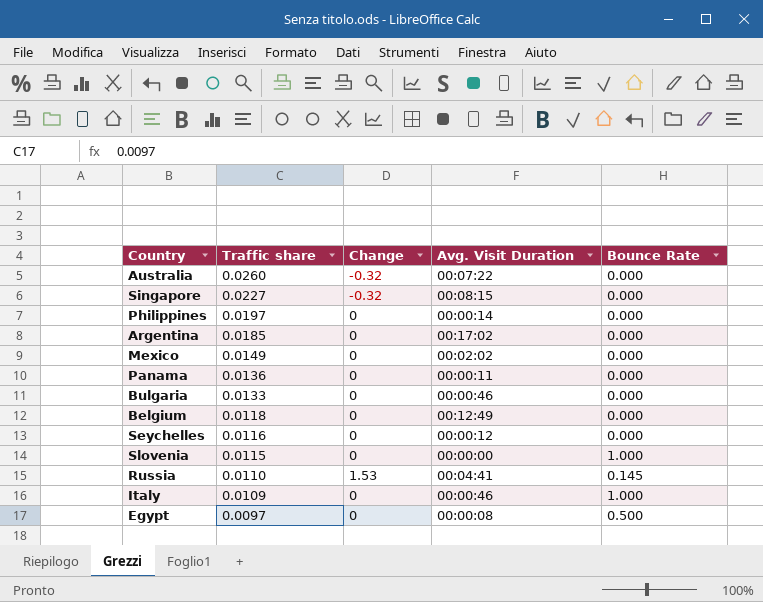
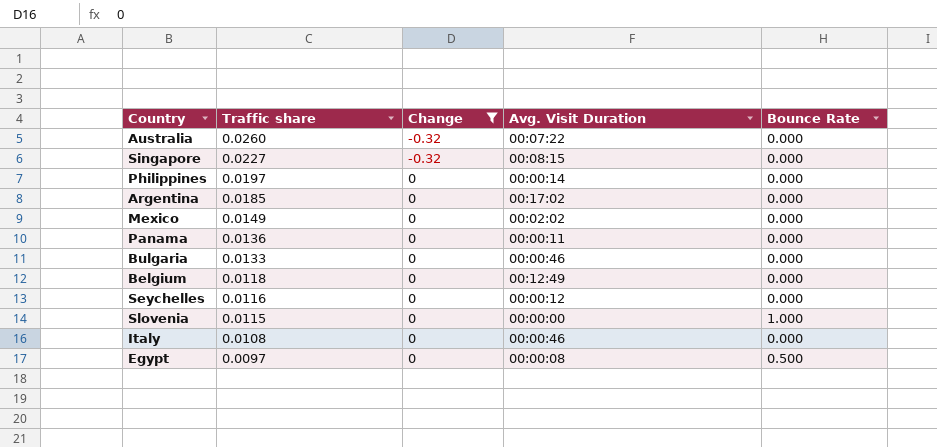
filter: none -> Change != 1.53
Italy | Traffic share: 0.0109 -> 0.0108
Italy | Bounce Rate: 1.000 -> 0.000

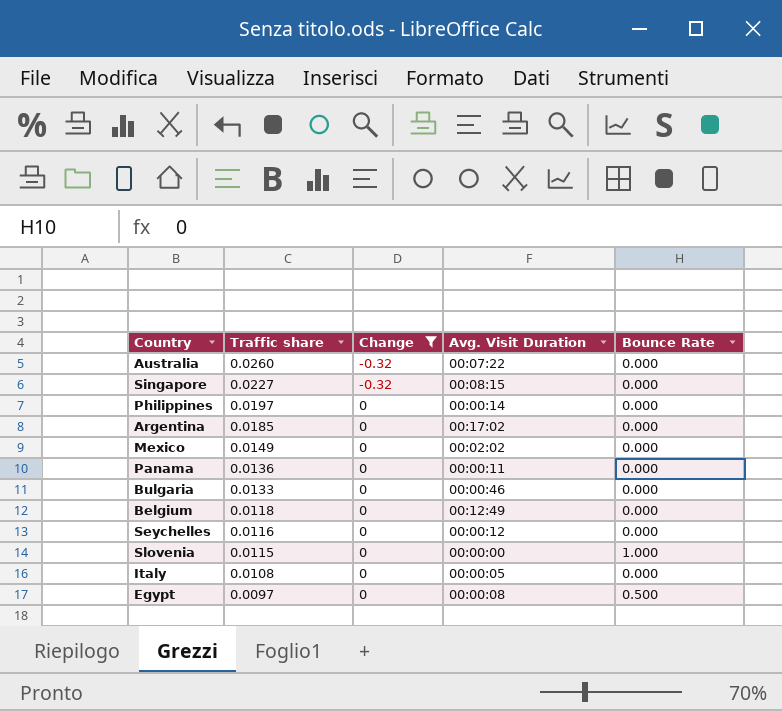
Italy | Avg. Visit Duration: 00:00:46 -> 00:00:05

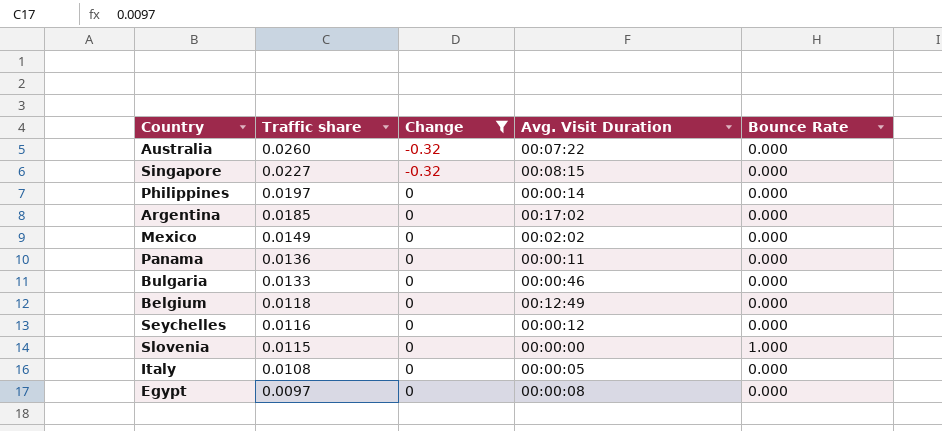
Egypt | Bounce Rate: 0.500 -> 0.000

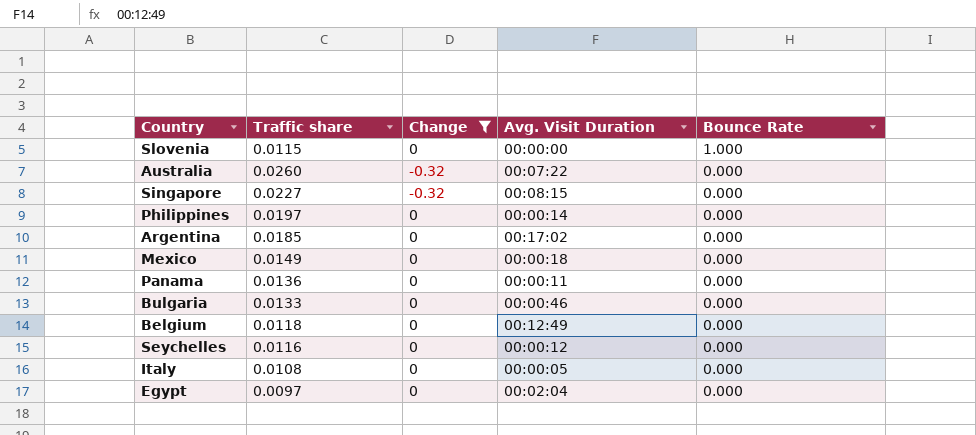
row order: Traffic share descending -> Bounce Rate descending
Mexico | Avg. Visit Duration: 00:02:02 -> 00:00:18
Egypt | Avg. Visit Duration: 00:00:08 -> 00:02:04

